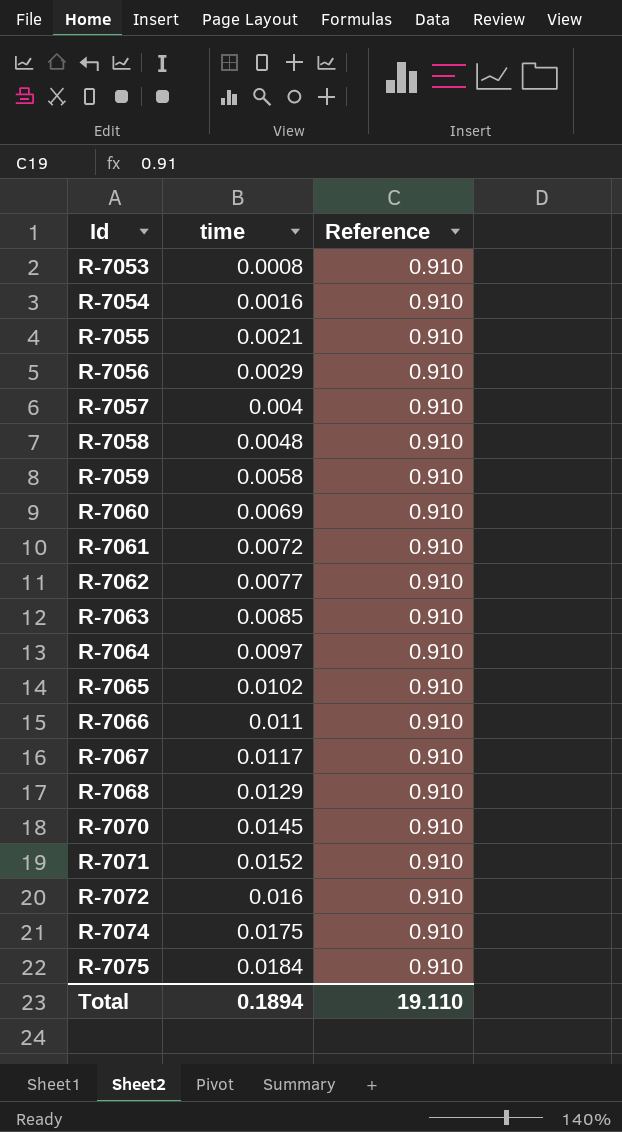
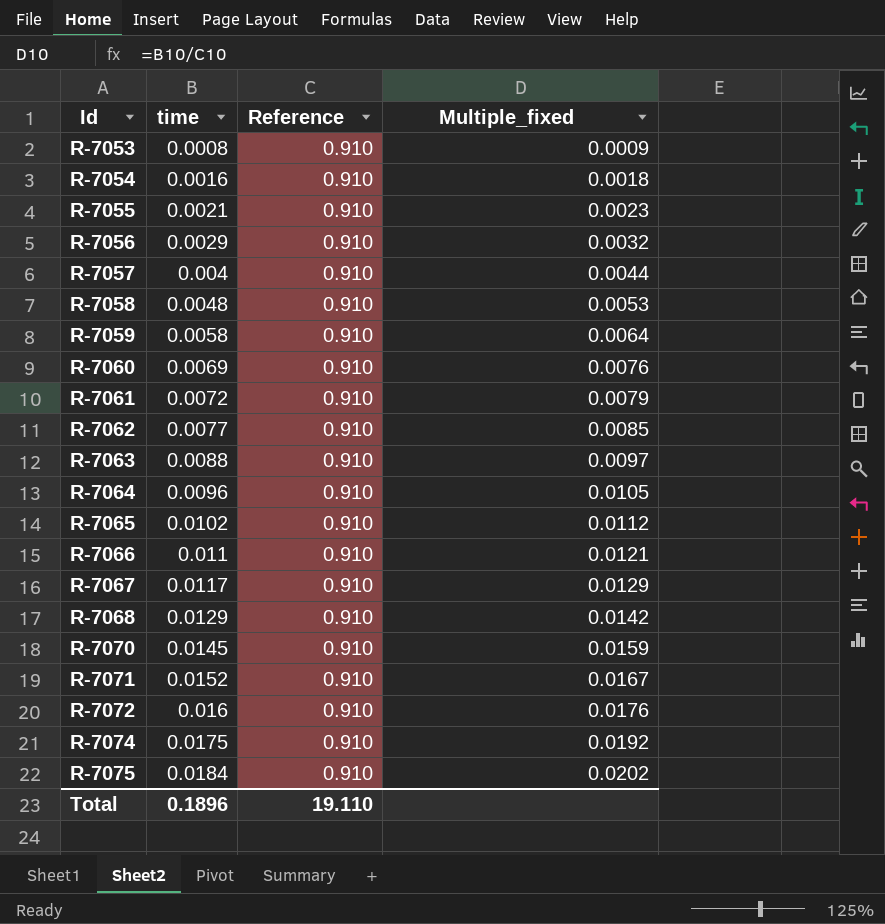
column Multiple_fixed | formula: none -> [time] / [Reference]
R-7063 | time: 0.0085 -> 0.0088
R-7064 | time: 0.0097 -> 0.0096
Total | time: 0.1894 -> 0.1896

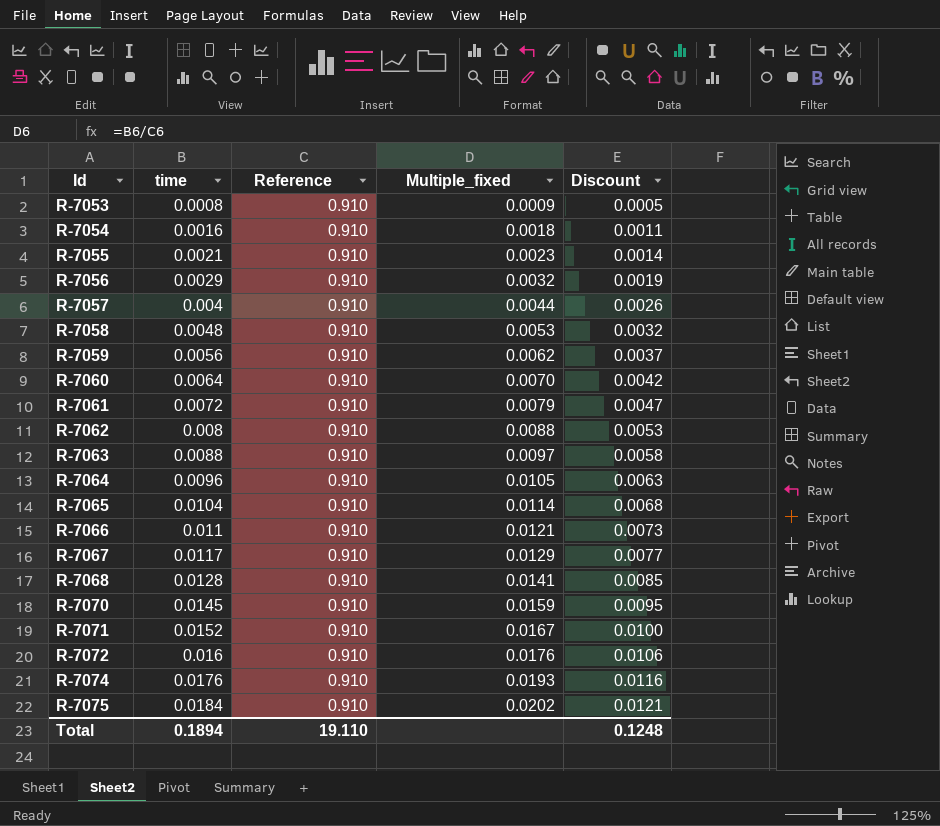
column Discount | formula: none -> [Multiple_fixed] * 0.6
R-7059 | time: 0.0058 -> 0.0056
R-7059 | Multiple_fixed: 0.0064 -> 0.0062
R-7060 | time: 0.0069 -> 0.0064
R-7060 | Multiple_fixed: 0.0076 -> 0.0070
R-7062 | time: 0.0077 -> 0.008
R-7062 | Multiple_fixed: 0.0085 -> 0.0088
R-7065 | time: 0.0102 -> 0.0104
R-7065 | Multiple_fixed: 0.0112 -> 0.0114
R-7068 | time: 0.0129 -> 0.0128
R-7068 | Multiple_fixed: 0.0142 -> 0.0141
R-7074 | time: 0.0175 -> 0.0176
R-7074 | Multiple_fixed: 0.0192 -> 0.0193
Total | time: 0.1896 -> 0.1894

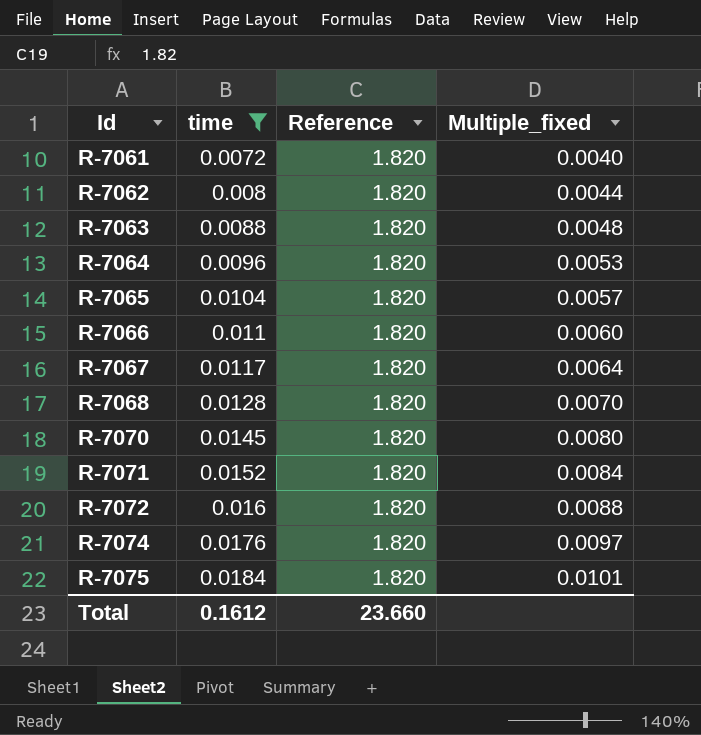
filter: none -> time >= 0.0072
column Discount | formula: [Multiple_fixed] * 0.6 -> none
R-7061 | Reference: 0.910 -> 1.820
R-7061 | Multiple_fixed: 0.0079 -> 0.0040
R-7062 | Reference: 0.910 -> 1.820
R-7062 | Multiple_fixed: 0.0088 -> 0.0044
R-7063 | Reference: 0.910 -> 1.820
R-7063 | Multiple_fixed: 0.0097 -> 0.0048
R-7064 | Reference: 0.910 -> 1.820
R-7064 | Multiple_fixed: 0.0105 -> 0.0053
R-7065 | Reference: 0.910 -> 1.820
R-7065 | Multiple_fixed: 0.0114 -> 0.0057
R-7066 | Reference: 0.910 -> 1.820
R-7066 | Multiple_fixed: 0.0121 -> 0.0060
R-7067 | Reference: 0.910 -> 1.820
R-7067 | Multiple_fixed: 0.0129 -> 0.0064
R-7068 | Reference: 0.910 -> 1.820
R-7068 | Multiple_fixed: 0.0141 -> 0.0070
R-7070 | Reference: 0.910 -> 1.820
R-7070 | Multiple_fixed: 0.0159 -> 0.0080
R-7071 | Reference: 0.910 -> 1.820
R-7071 | Multiple_fixed: 0.0167 -> 0.0084
R-7072 | Reference: 0.910 -> 1.820
R-7072 | Multiple_fixed: 0.0176 -> 0.0088
R-7074 | Reference: 0.910 -> 1.820
R-7074 | Multiple_fixed: 0.0193 -> 0.0097
R-7075 | Reference: 0.910 -> 1.820
R-7075 | Multiple_fixed: 0.0202 -> 0.0101
Total | time: 0.1894 -> 0.1612
Total | Reference: 19.110 -> 23.660

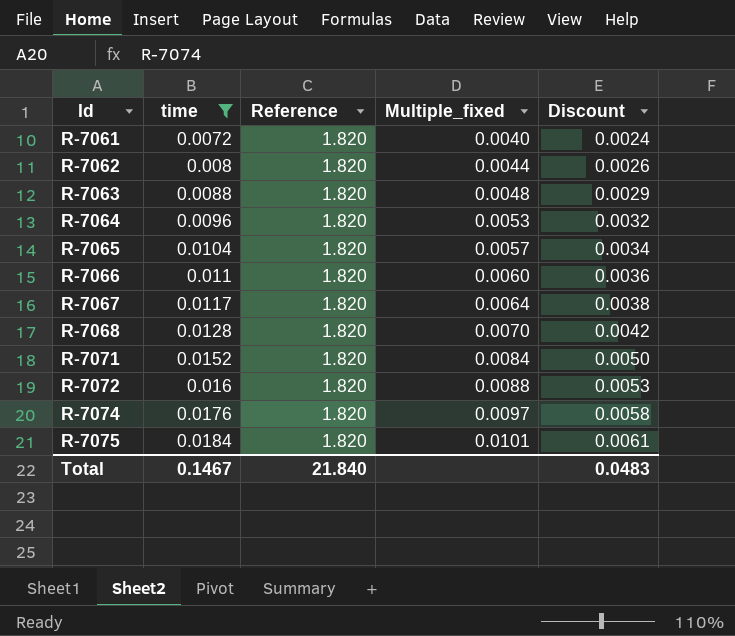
column Discount | formula: none -> [Multiple_fixed] * 0.6
row R-7070: 0.0145 | 1.820 | 0.0080 -> none
Total | time: 0.1612 -> 0.1467
Total | Reference: 23.660 -> 21.840

